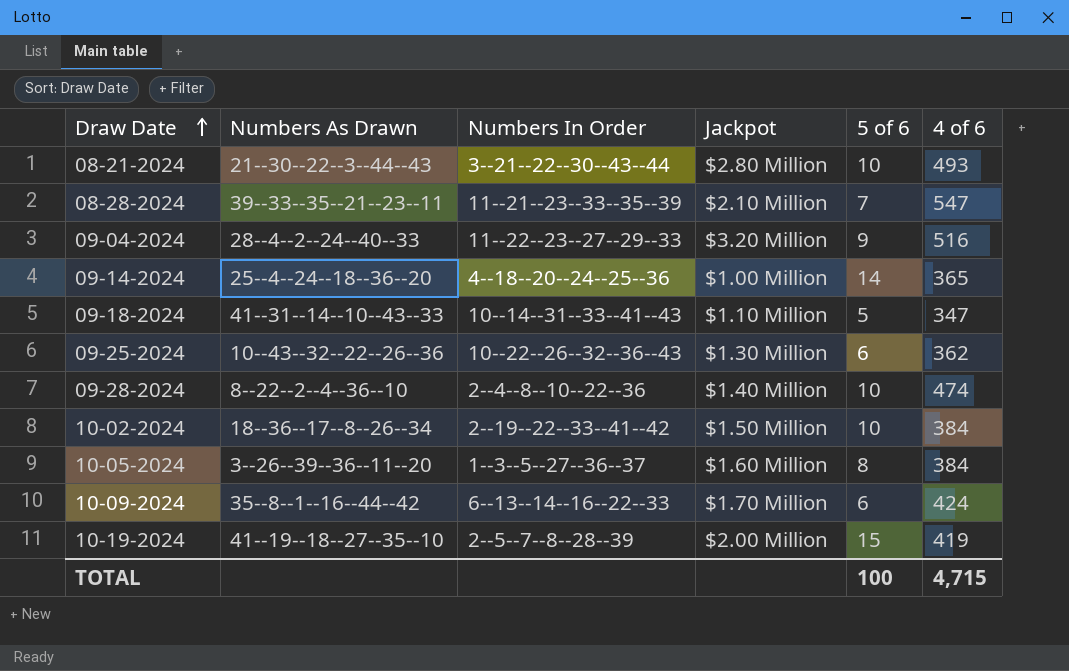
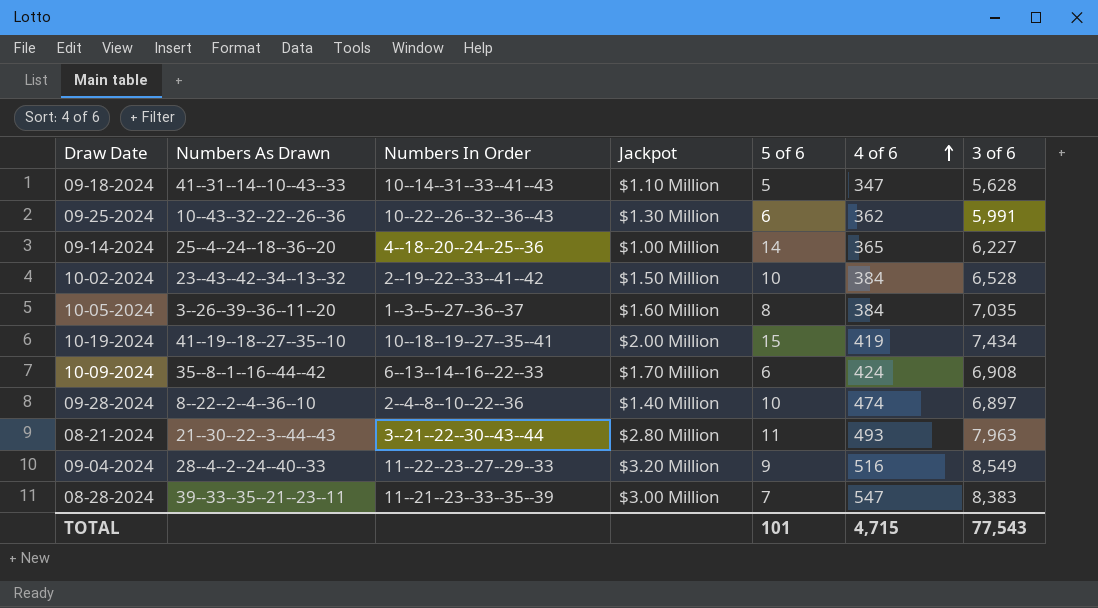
row order: Draw Date ascending -> 4 of 6 ascending
column 3 of 6 | position: none -> 7
10-02-2024 | Numbers As Drawn: 18--36--17--8--26--34 -> 23--43--42--34--13--32
10-19-2024 | Numbers In Order: 2--5--7--8--28--39 -> 10--18--19--27--35--41
08-21-2024 | 5 of 6: 10 -> 11
08-28-2024 | Jackpot: $2.10 Million -> $3.00 Million
TOTAL | 5 of 6: 100 -> 101

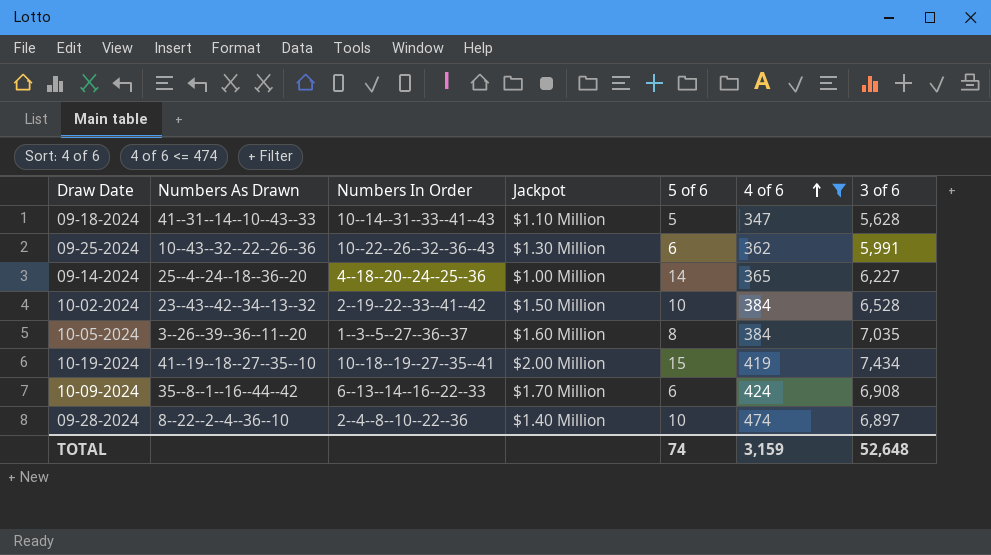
filter: none -> 4 of 6 <= 474
TOTAL | 5 of 6: 101 -> 74
TOTAL | 4 of 6: 4,715 -> 3,159
TOTAL | 3 of 6: 77,543 -> 52,648

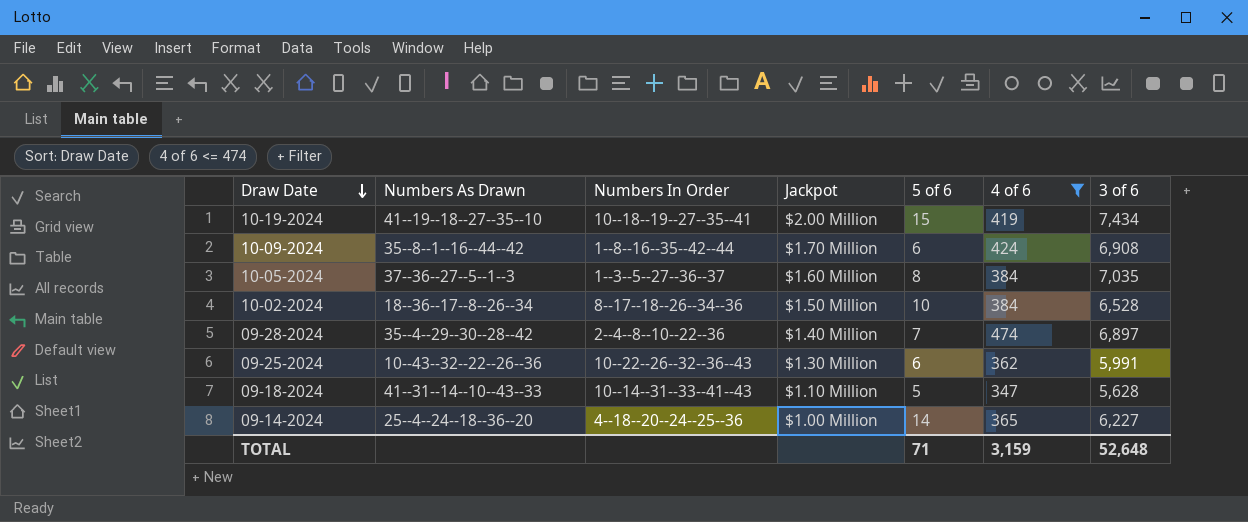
row order: 4 of 6 ascending -> Draw Date descending
10-09-2024 | Numbers In Order: 6--13--14--16--22--33 -> 1--8--16--35--42--44
10-05-2024 | Numbers As Drawn: 3--26--39--36--11--20 -> 37--36--27--5--1--3
10-02-2024 | Numbers As Drawn: 23--43--42--34--13--32 -> 18--36--17--8--26--34
10-02-2024 | Numbers In Order: 2--19--22--33--41--42 -> 8--17--18--26--34--36
09-28-2024 | Numbers As Drawn: 8--22--2--4--36--10 -> 35--4--29--30--28--42
09-28-2024 | 5 of 6: 10 -> 7
TOTAL | 5 of 6: 74 -> 71

